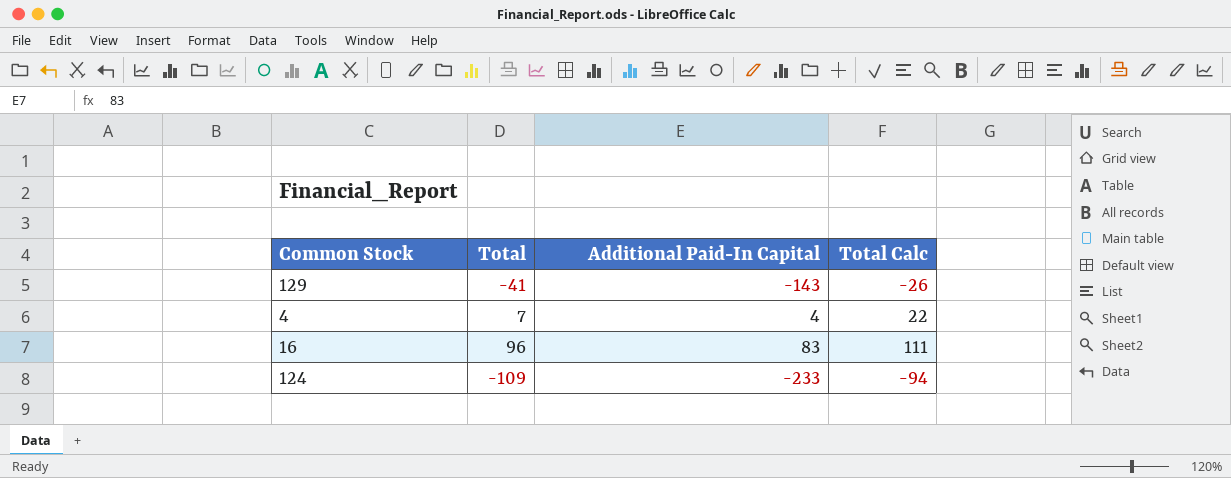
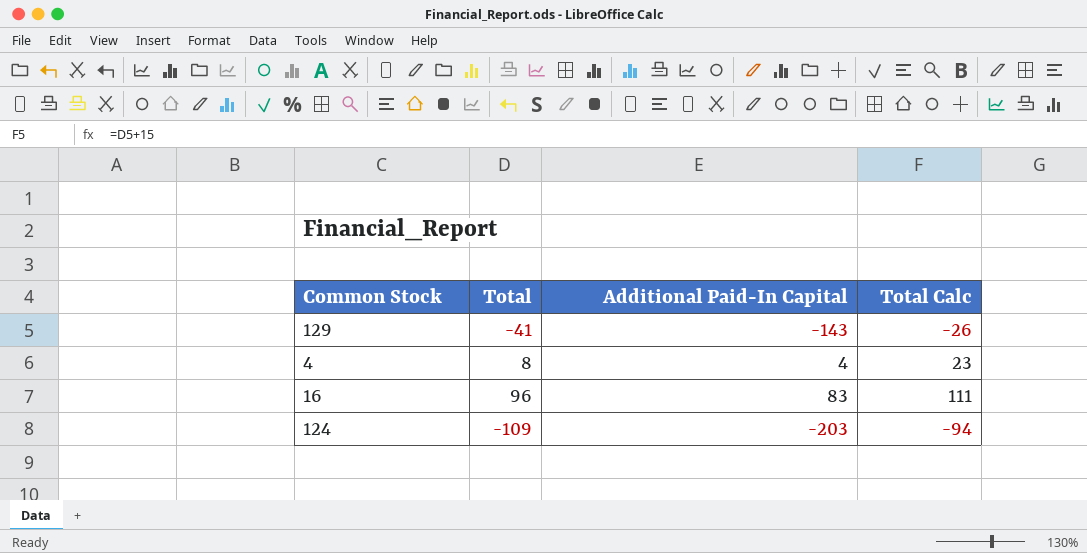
4 | Total: 7 -> 8
4 | Total Calc: 22 -> 23
124 | Additional Paid-In Capital: -233 -> -203

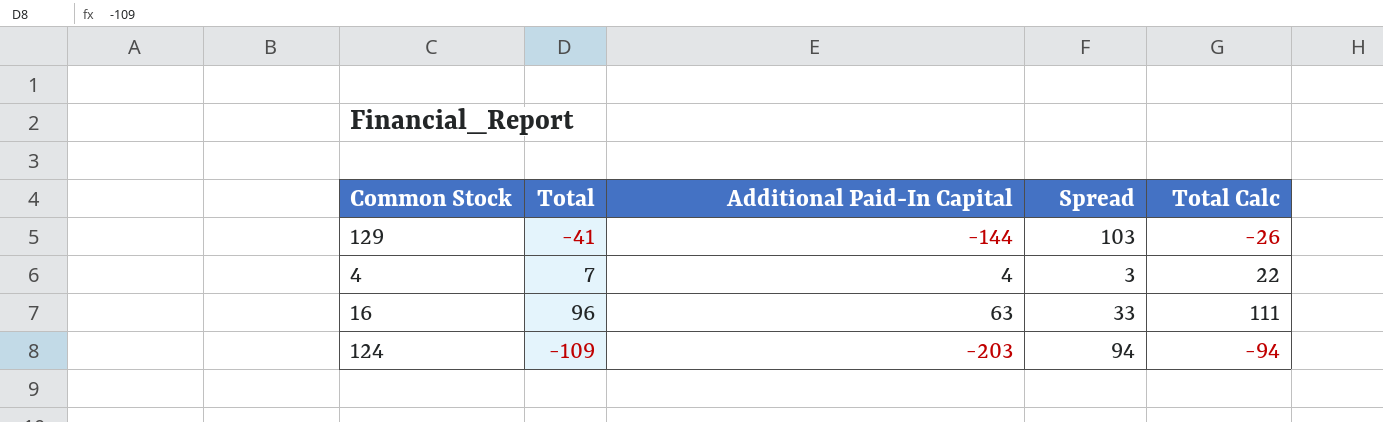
column Spread | formula: none -> [Total] - [Additional Paid-In Capital]
129 | Additional Paid-In Capital: -143 -> -144
4 | Total: 8 -> 7
4 | Total Calc: 23 -> 22
16 | Additional Paid-In Capital: 83 -> 63

